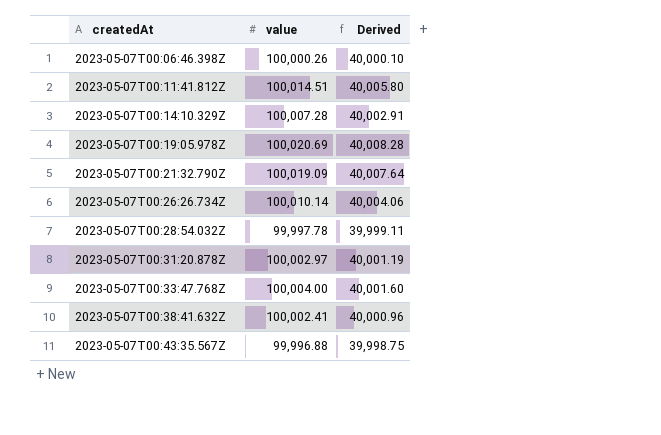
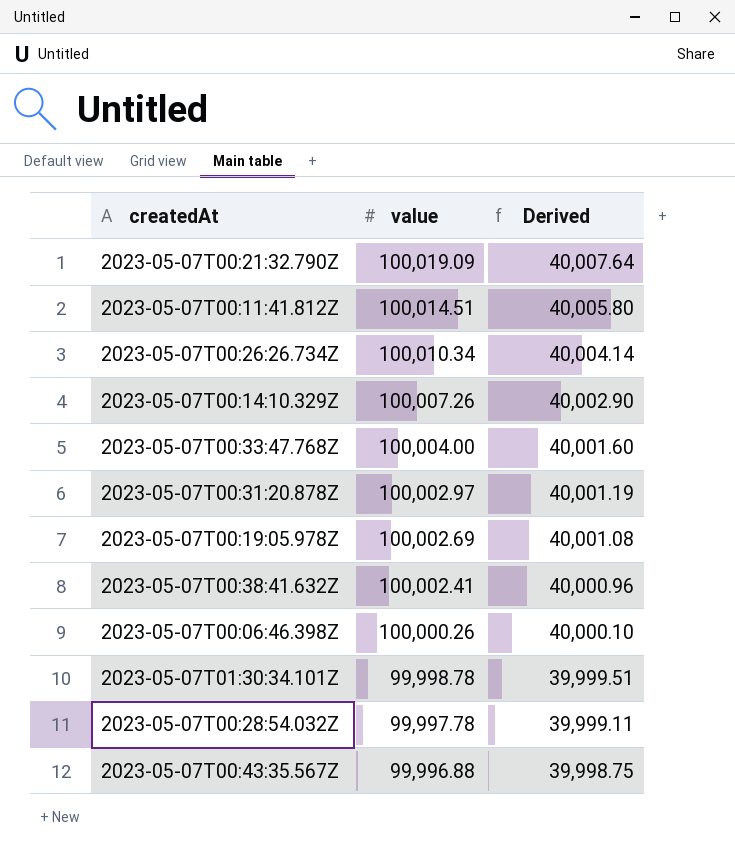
row order: createdAt ascending -> value descending
2023-05-07T00:26:26.734Z | value: 100,010.14 -> 100,010.34
2023-05-07T00:26:26.734Z | Derived: 40,004.06 -> 40,004.14
2023-05-07T00:14:10.329Z | value: 100,007.28 -> 100,007.26
2023-05-07T00:14:10.329Z | Derived: 40,002.91 -> 40,002.90
2023-05-07T00:19:05.978Z | value: 100,020.69 -> 100,002.69
2023-05-07T00:19:05.978Z | Derived: 40,008.28 -> 40,001.08
row 2023-05-07T01:30:34.101Z: none -> 99,998.78 | 39,999.51

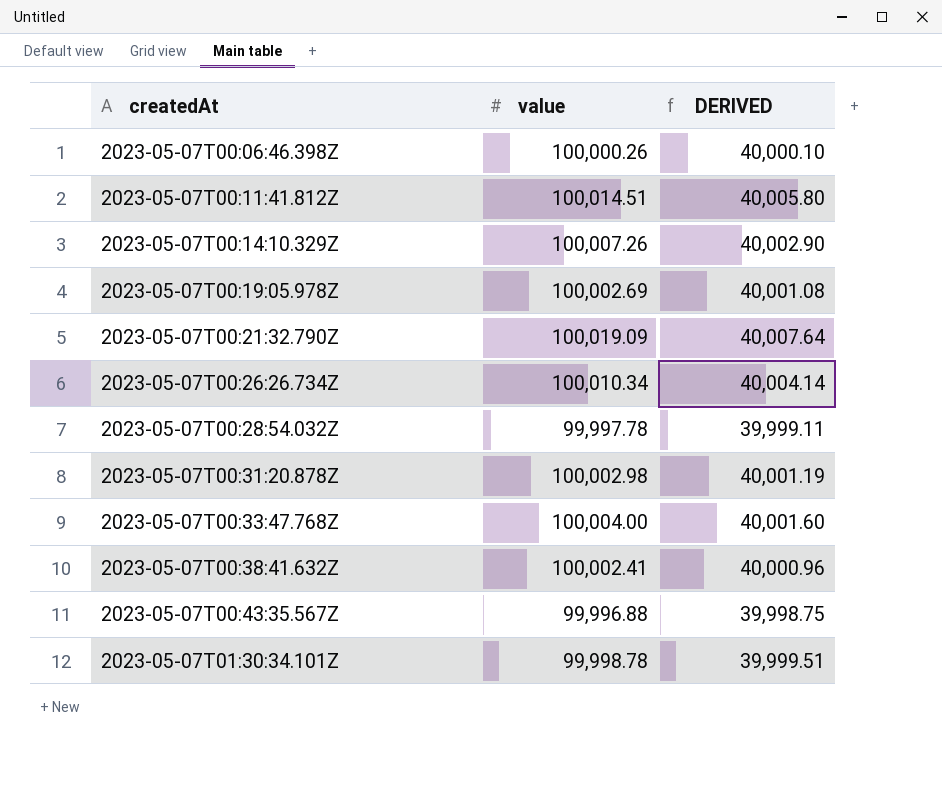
row order: value descending -> createdAt ascending
column name: Derived -> DERIVED
2023-05-07T00:31:20.878Z | value: 100,002.97 -> 100,002.98

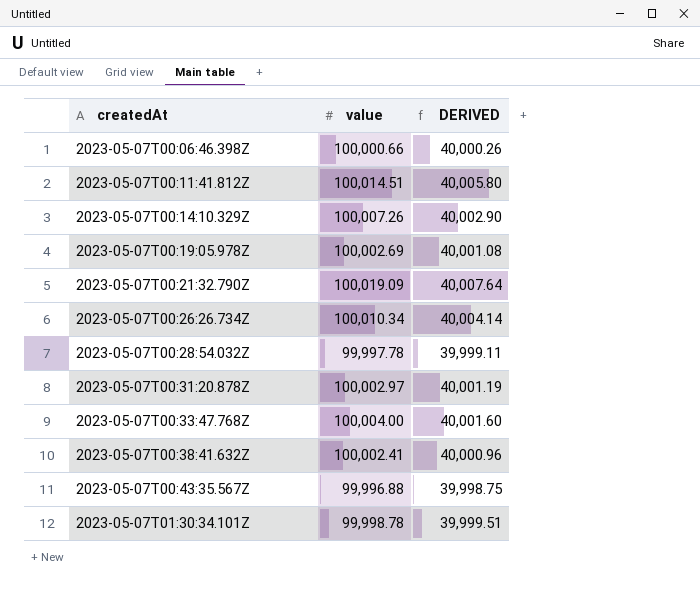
2023-05-07T00:06:46.398Z | value: 100,000.26 -> 100,000.66
2023-05-07T00:06:46.398Z | DERIVED: 40,000.10 -> 40,000.26
2023-05-07T00:31:20.878Z | value: 100,002.98 -> 100,002.97

